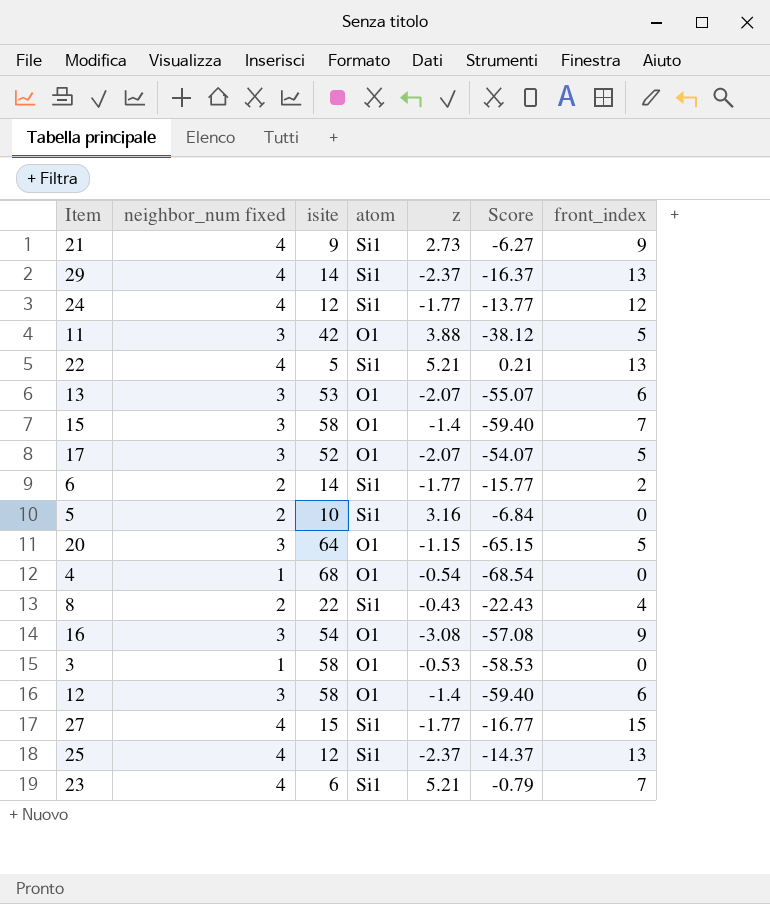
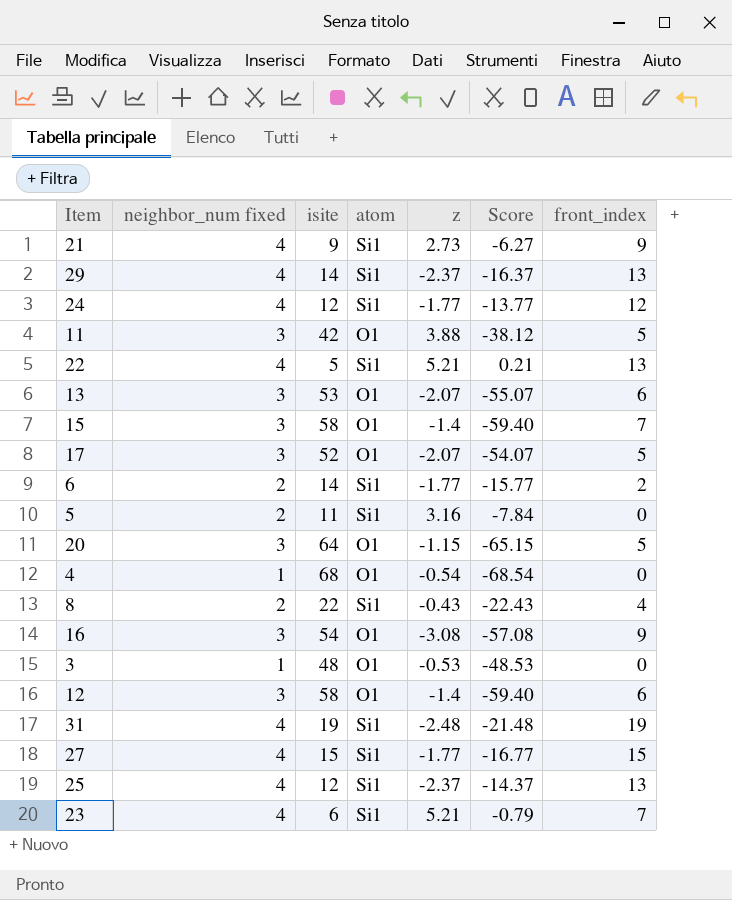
5 | isite: 10 -> 11
5 | Score: -6.84 -> -7.84
3 | isite: 58 -> 48
3 | Score: -58.53 -> -48.53
row 31: none -> 4 | 19 | Si1 | -2.48 | -21.48 | 19

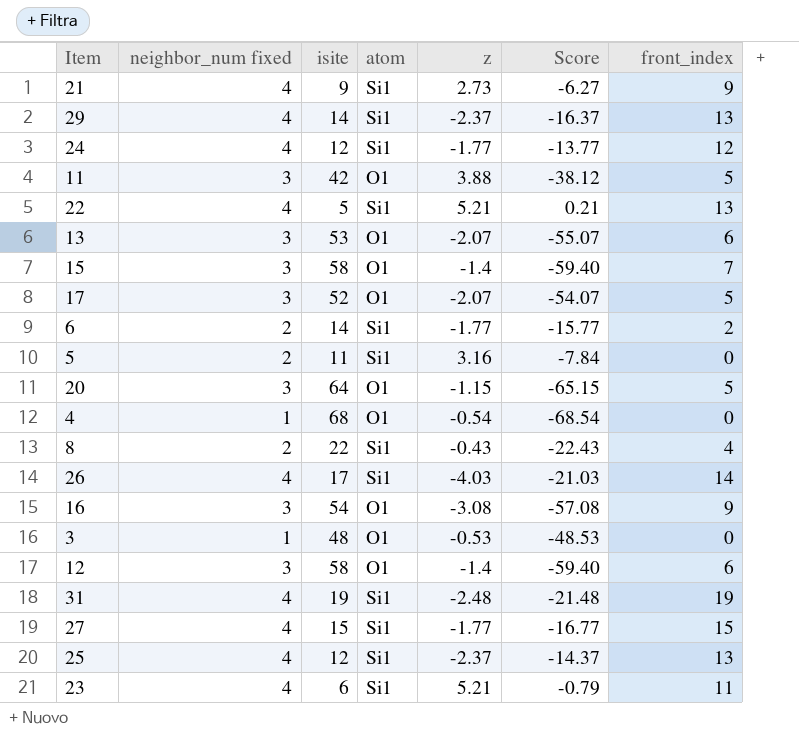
row 26: none -> 4 | 17 | Si1 | -4.03 | -21.03 | 14
23 | front_index: 7 -> 11

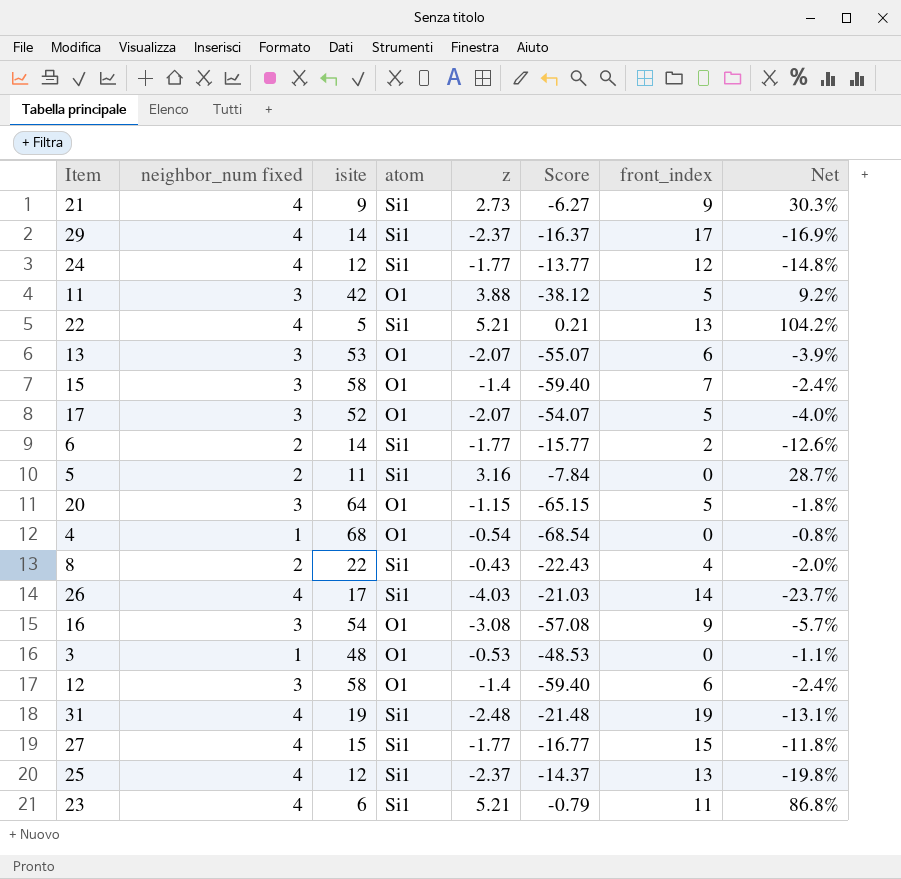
column Net | formula: none -> [z] / [isite]
29 | front_index: 13 -> 17

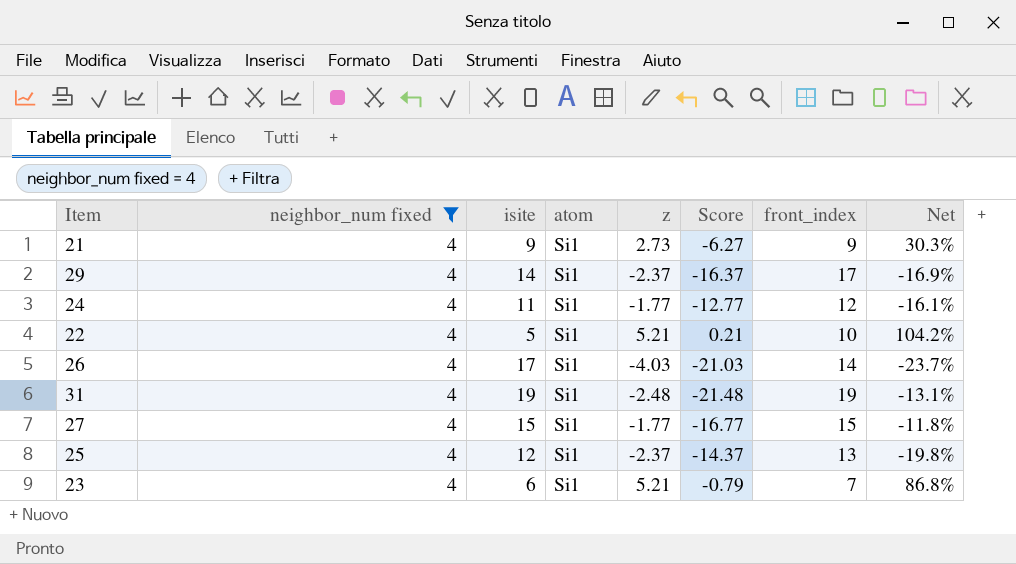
filter: none -> neighbor_num fixed = 4
24 | isite: 12 -> 11
24 | Score: -13.77 -> -12.77
24 | Net: -14.8% -> -16.1%
22 | front_index: 13 -> 10
23 | front_index: 11 -> 7

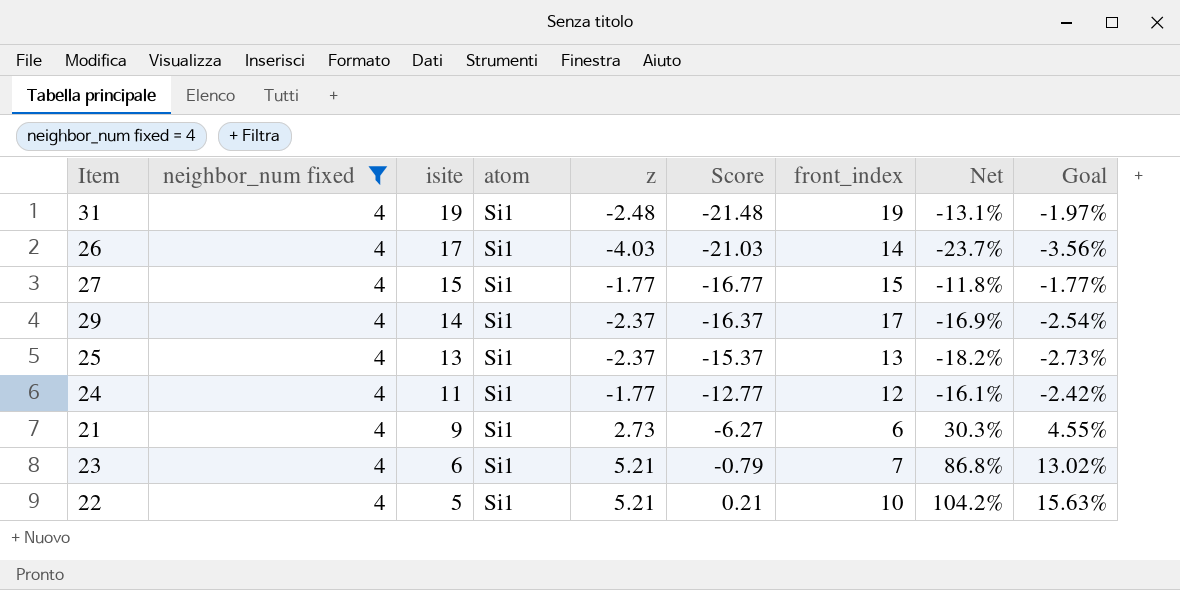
row order: none -> isite descending
column Goal | formula: none -> [Net] * 0.15
25 | isite: 12 -> 13
25 | Score: -14.37 -> -15.37
25 | Net: -19.8% -> -18.2%
21 | front_index: 9 -> 6

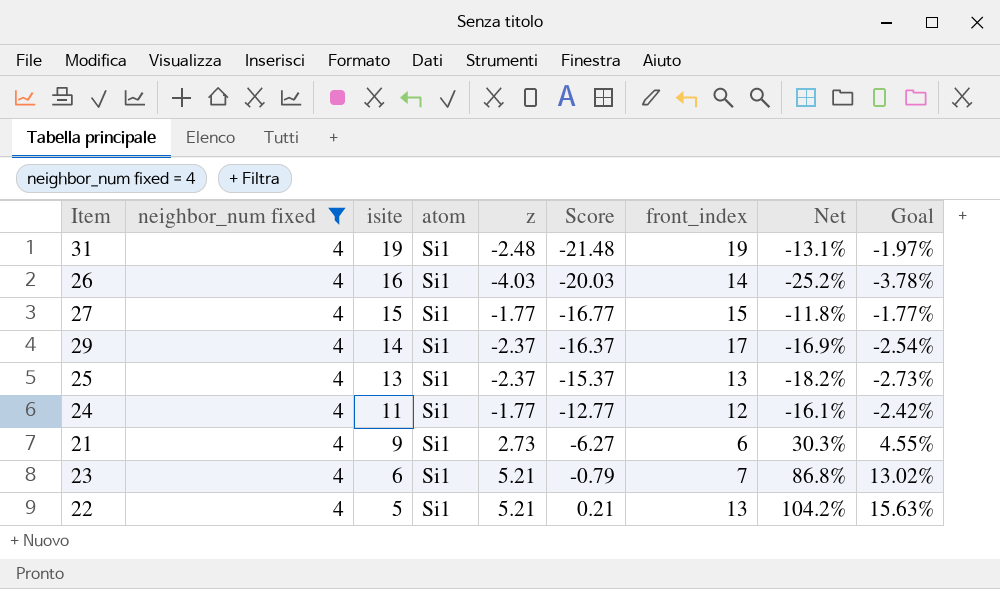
26 | isite: 17 -> 16
26 | Score: -21.03 -> -20.03
26 | Net: -23.7% -> -25.2%
26 | Goal: -3.56% -> -3.78%
22 | front_index: 10 -> 13

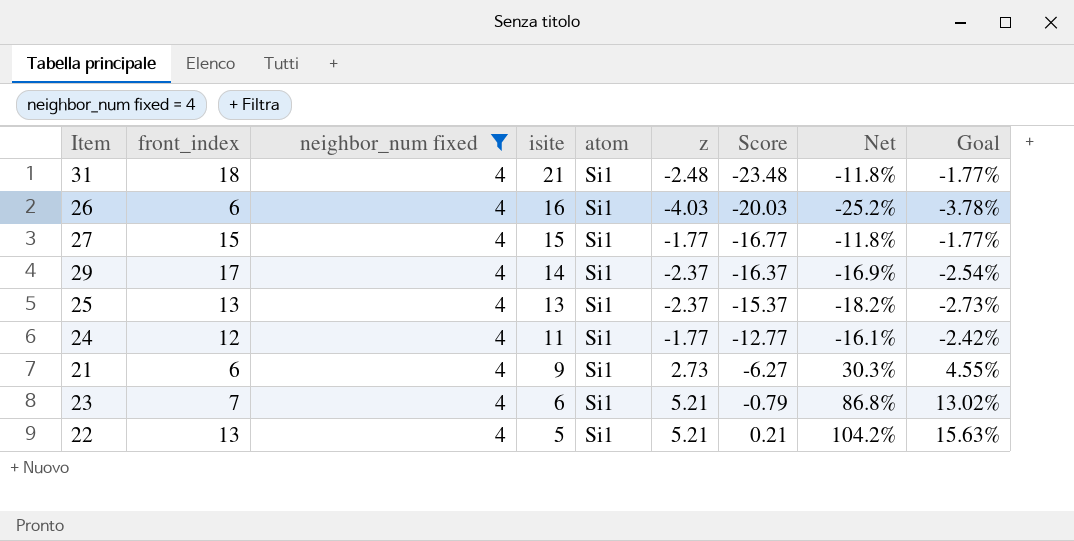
column front_index | position: 7 -> 2
31 | front_index: 19 -> 18
31 | isite: 19 -> 21
31 | Score: -21.48 -> -23.48
31 | Net: -13.1% -> -11.8%
31 | Goal: -1.97% -> -1.77%
26 | front_index: 14 -> 6

